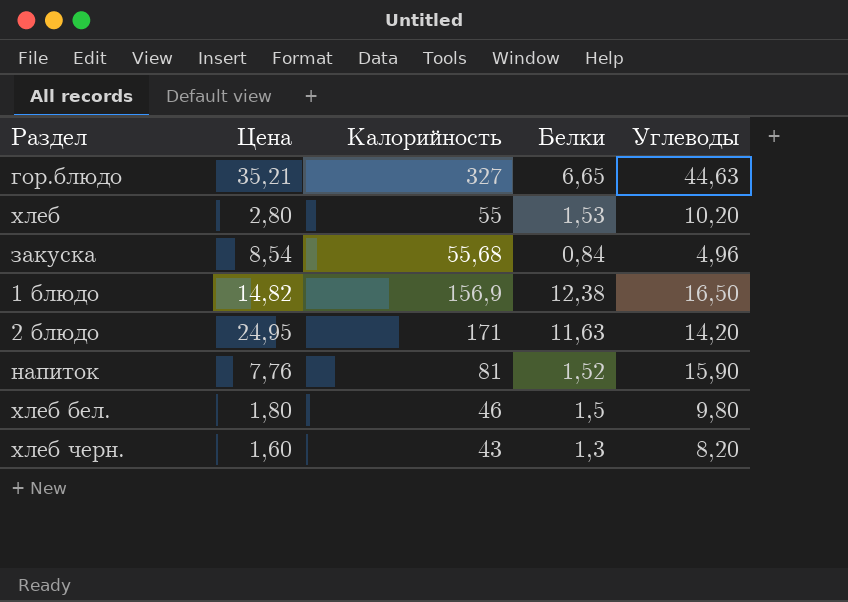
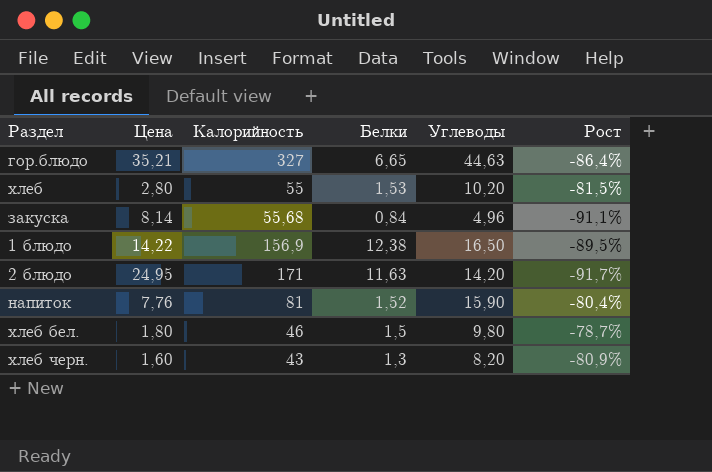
column Рост | formula: none -> ([Углеводы] - [Калорийность]) / [Калорийность]
закуска | Цена: 8,54 -> 8,14
1 блюдо | Цена: 14,82 -> 14,22

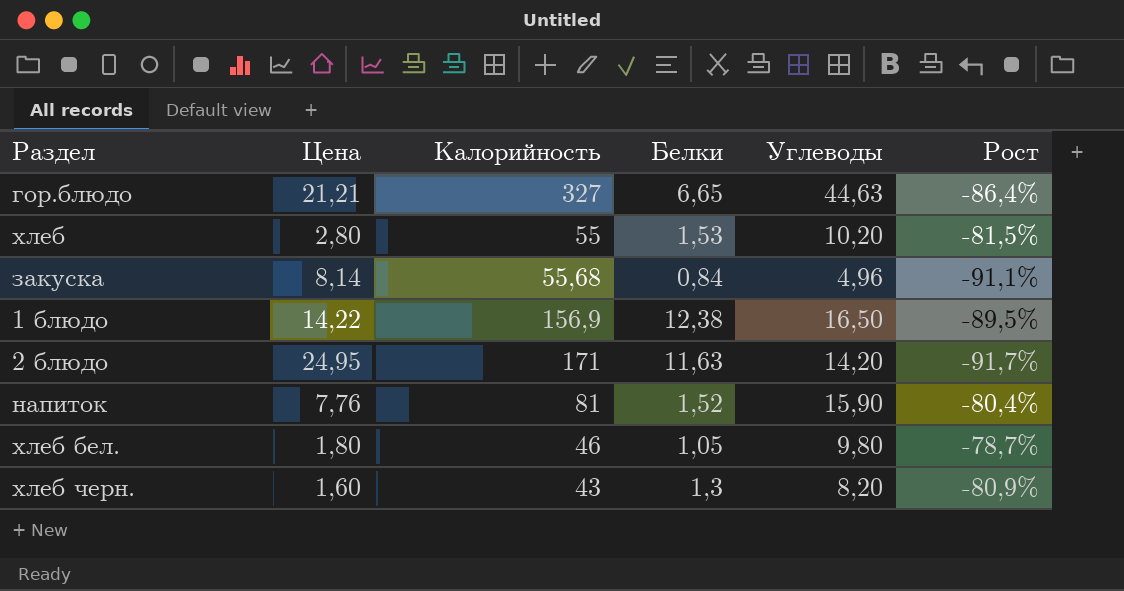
гор.блюдо | Цена: 35,21 -> 21,21
хлеб бел. | Белки: 1,5 -> 1,05

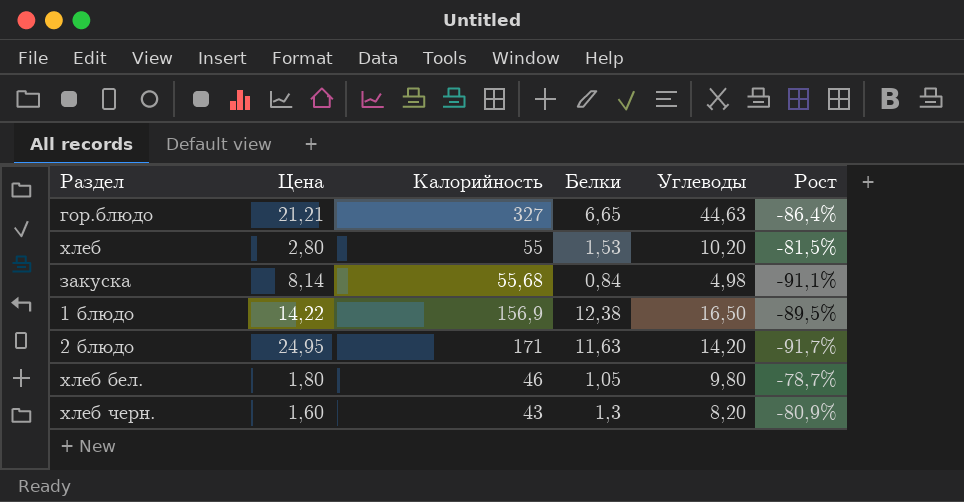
row напиток: 7,76 | 81 | 1,52 | 15,90 | -80,4% -> none
закуска | Углеводы: 4,96 -> 4,98

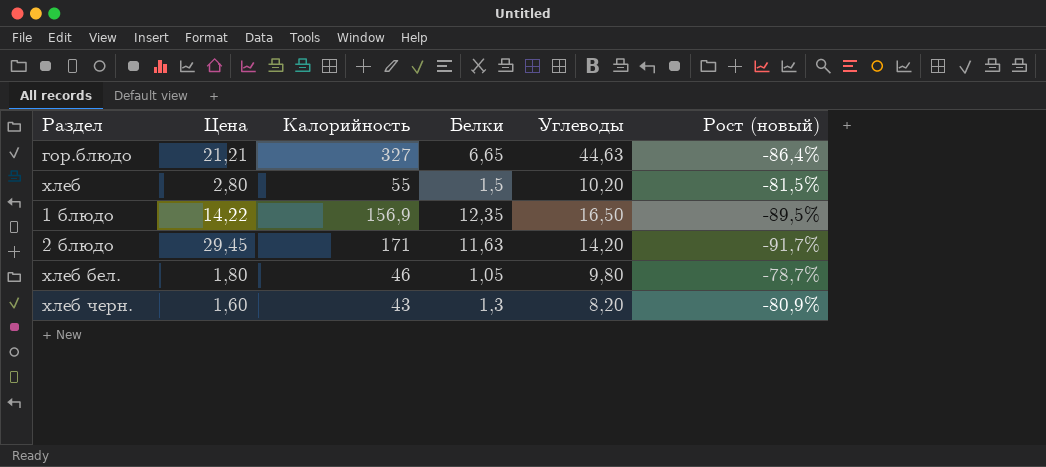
column name: Рост -> Рост (новый)
row закуска: 8,14 | 55,68 | 0,84 | 4,98 | -91,1% -> none
хлеб | Белки: 1,53 -> 1,5
1 блюдо | Белки: 12,38 -> 12,35
2 блюдо | Цена: 24,95 -> 29,45

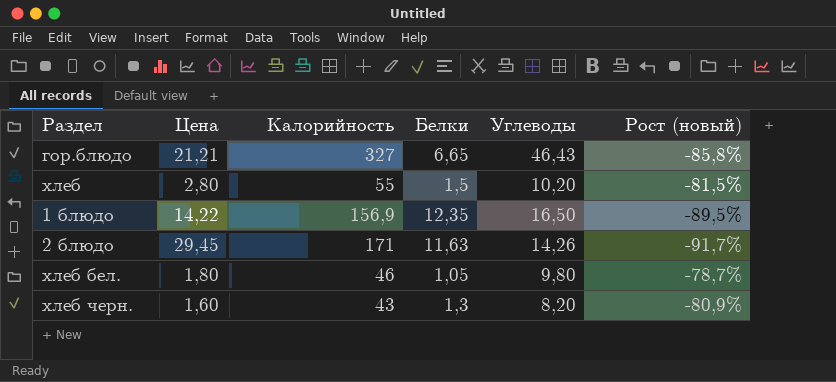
гор.блюдо | Углеводы: 44,63 -> 46,43
гор.блюдо | Рост (новый): -86,4% -> -85,8%
2 блюдо | Углеводы: 14,20 -> 14,26

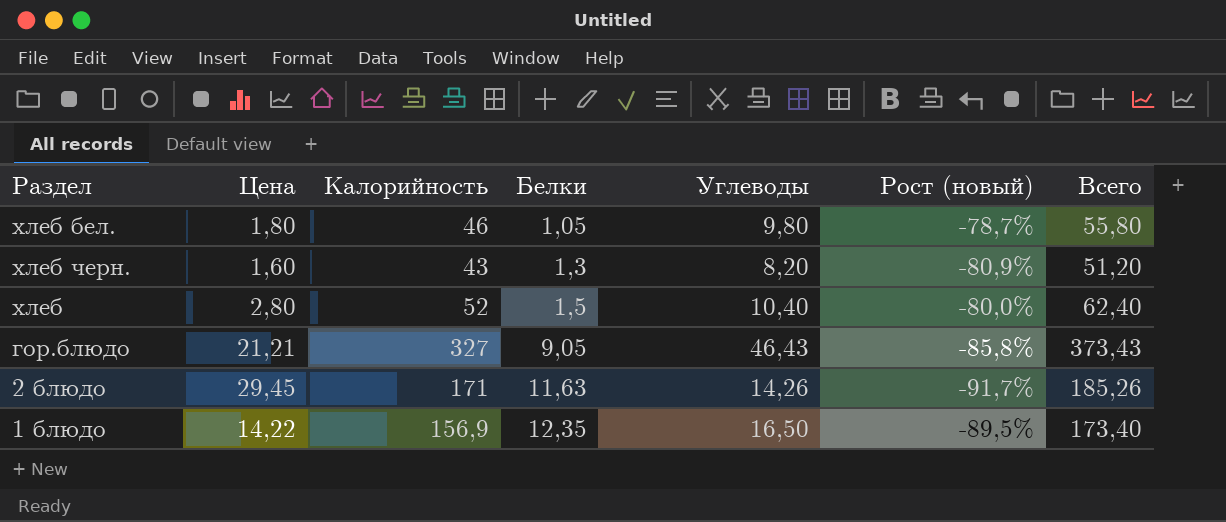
row order: none -> Белки ascending
column Всего | formula: none -> [Калорийность] + [Углеводы]
хлеб | Калорийность: 55 -> 52
хлеб | Углеводы: 10,20 -> 10,40
хлеб | Рост (новый): -81,5% -> -80,0%
гор.блюдо | Белки: 6,65 -> 9,05

